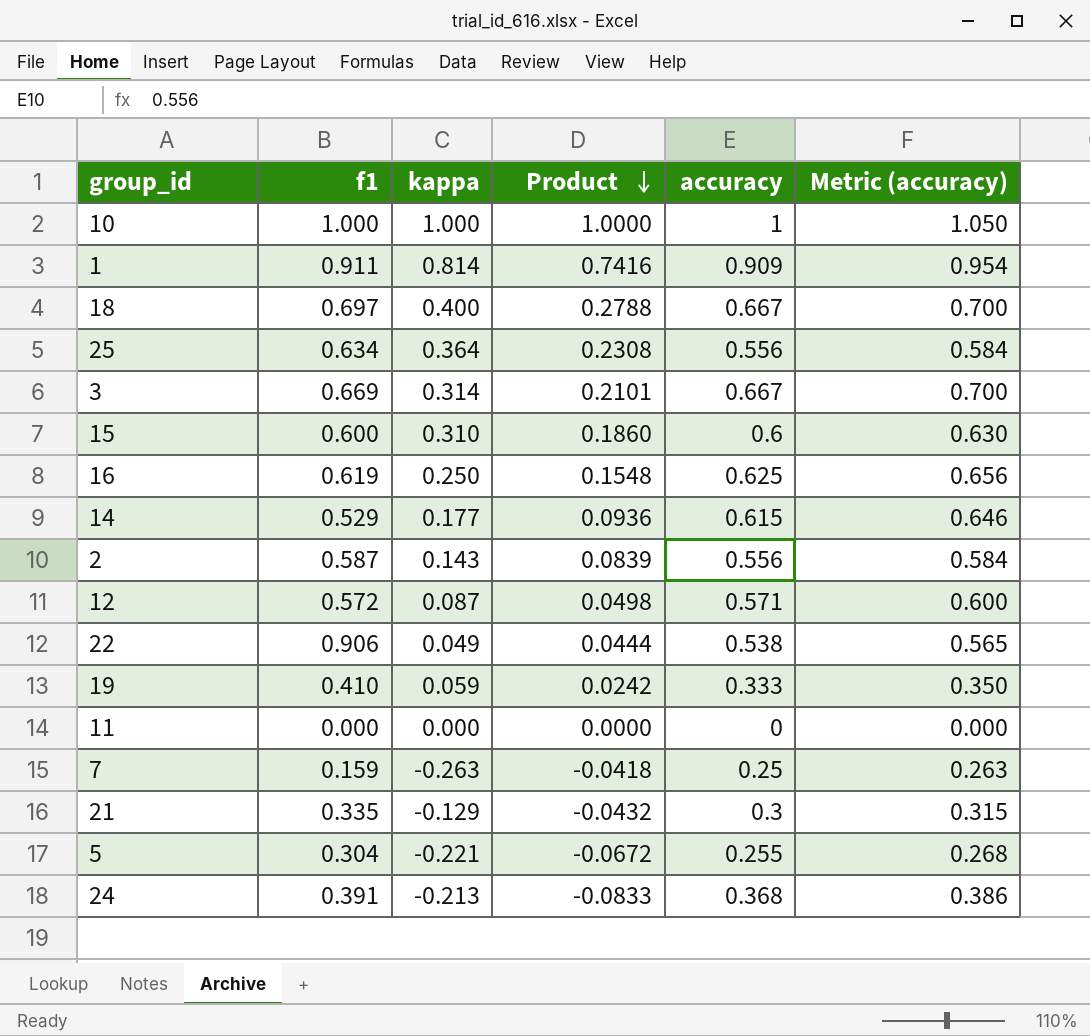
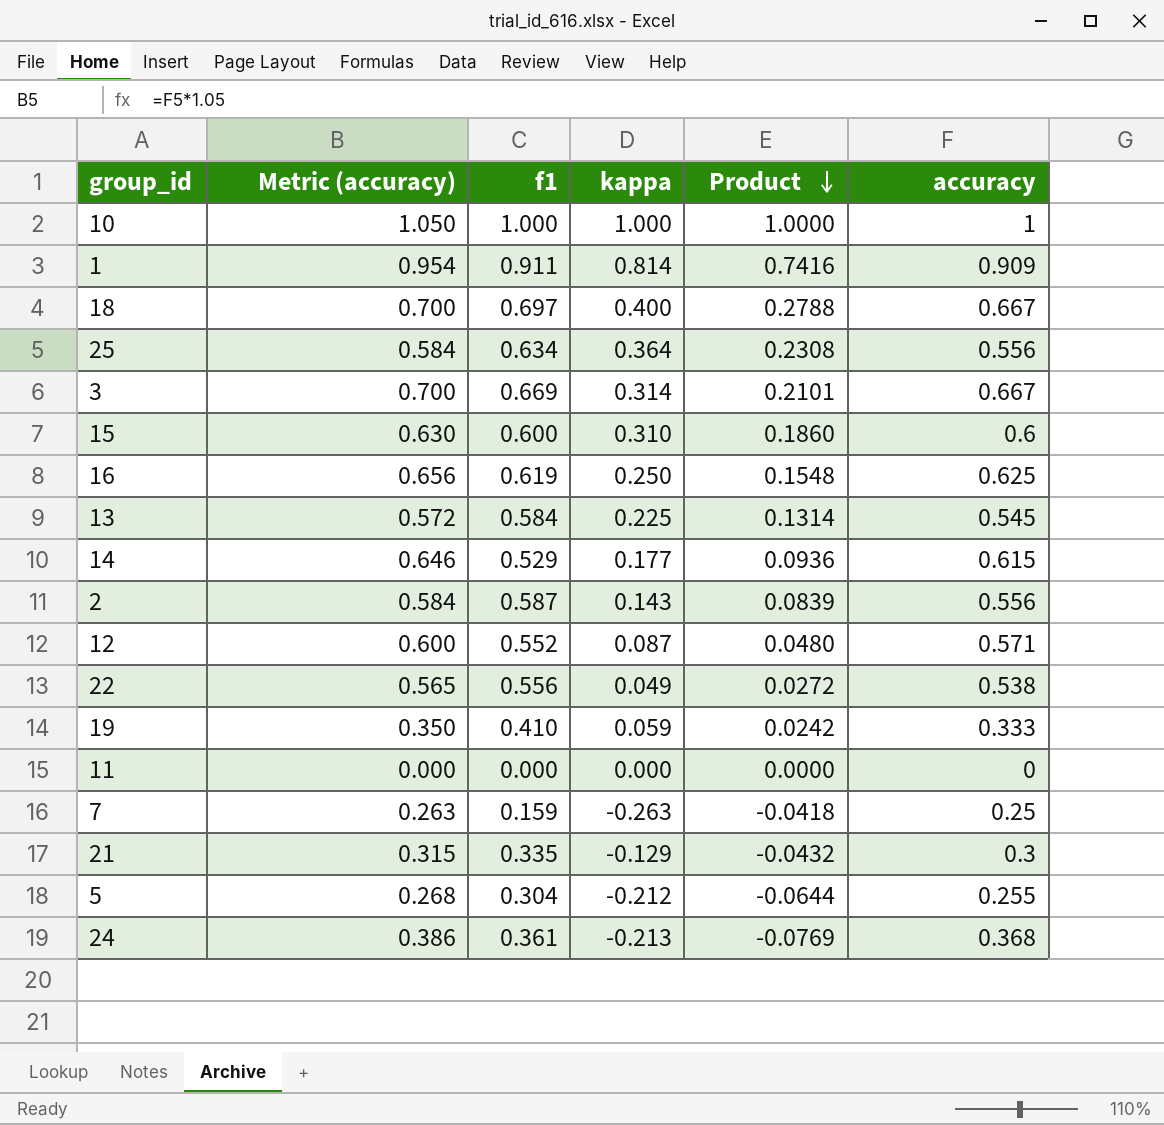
column Metric (accuracy) | position: 6 -> 2
row 13: none -> 0.572 | 0.584 | 0.225 | 0.1314 | 0.545
12 | f1: 0.572 -> 0.552
12 | Product: 0.0498 -> 0.0480
22 | f1: 0.906 -> 0.556
22 | Product: 0.0444 -> 0.0272
5 | kappa: -0.221 -> -0.212
5 | Product: -0.0672 -> -0.0644
24 | f1: 0.391 -> 0.361
24 | Product: -0.0833 -> -0.0769

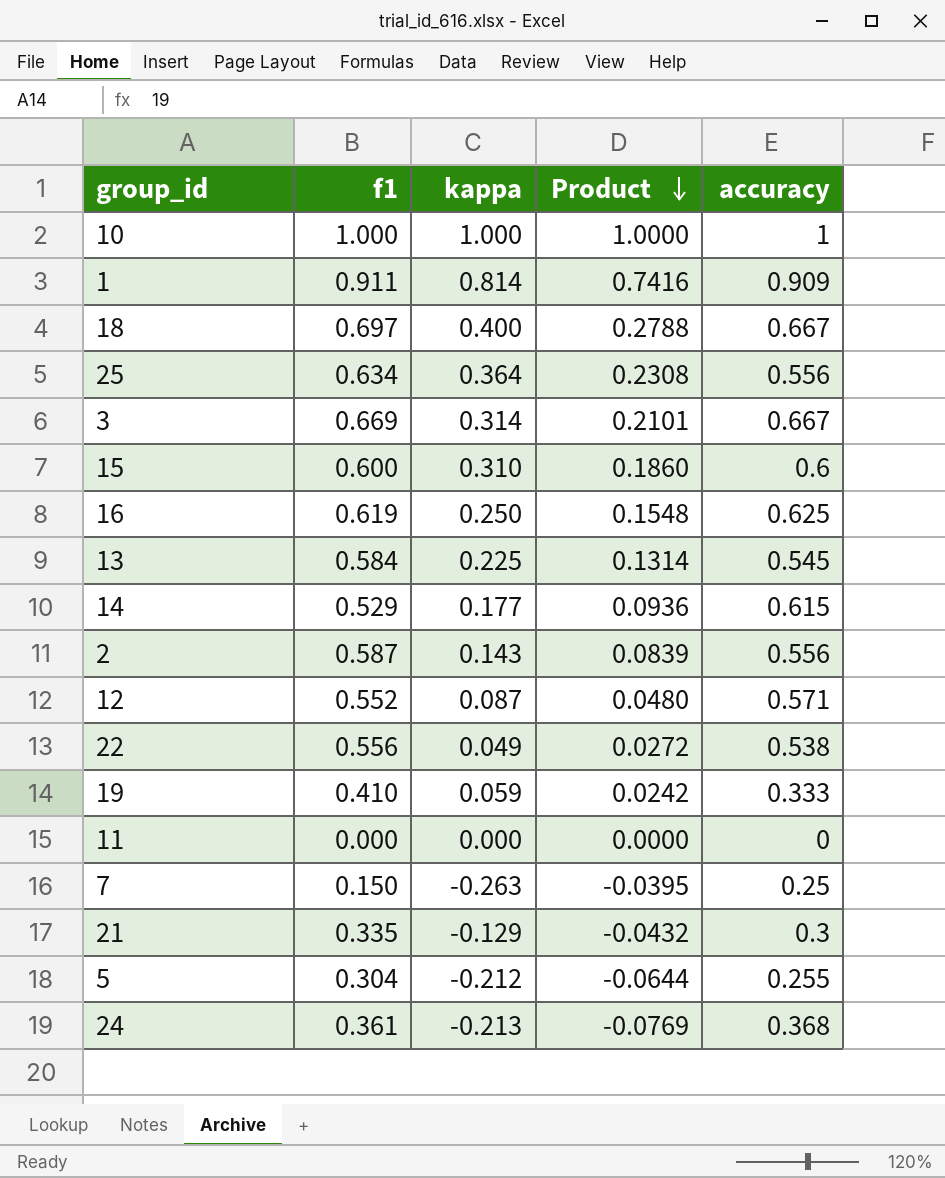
column Metric (accuracy) | formula: [accuracy] * 1.05 -> none
7 | f1: 0.159 -> 0.150
7 | Product: -0.0418 -> -0.0395

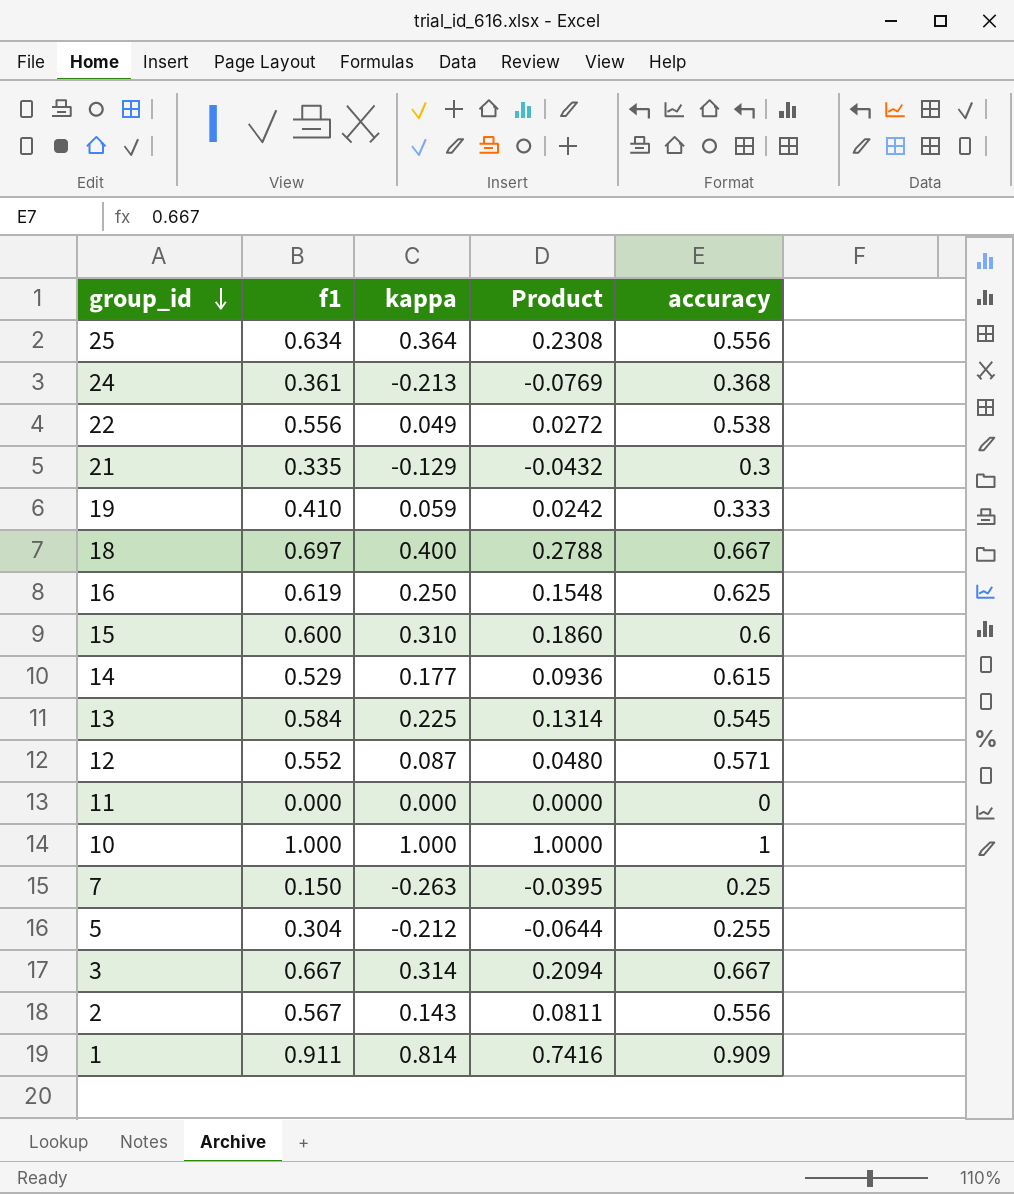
row order: Product descending -> group_id descending
3 | f1: 0.669 -> 0.667
3 | Product: 0.2101 -> 0.2094
2 | f1: 0.587 -> 0.567
2 | Product: 0.0839 -> 0.0811

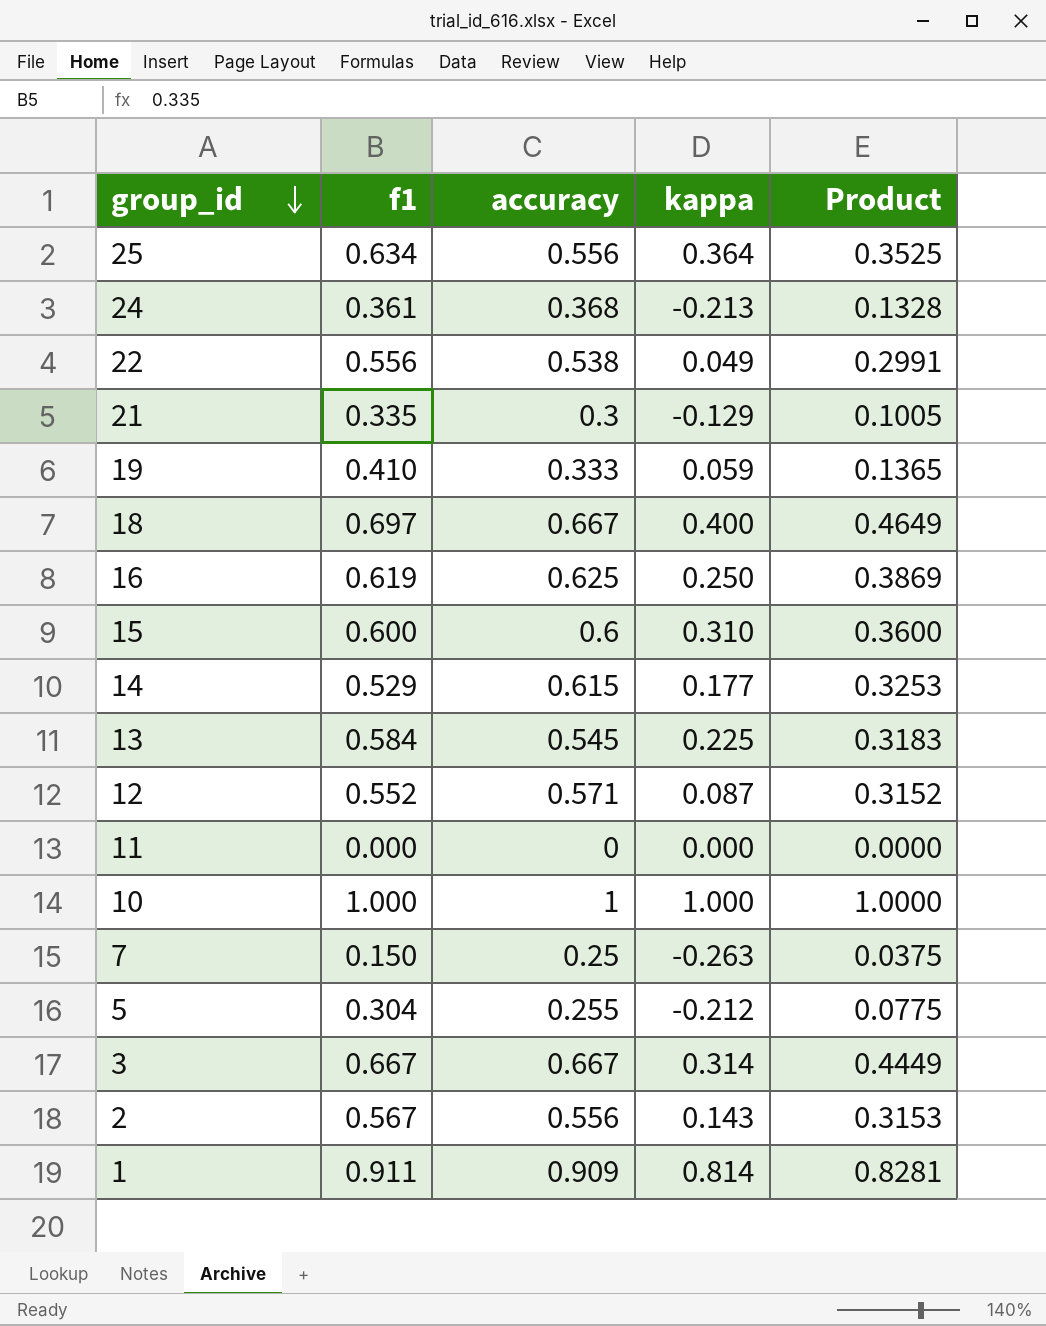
column accuracy | position: 5 -> 3
column Product | formula: [f1] * [kappa] -> [f1] * [accuracy]

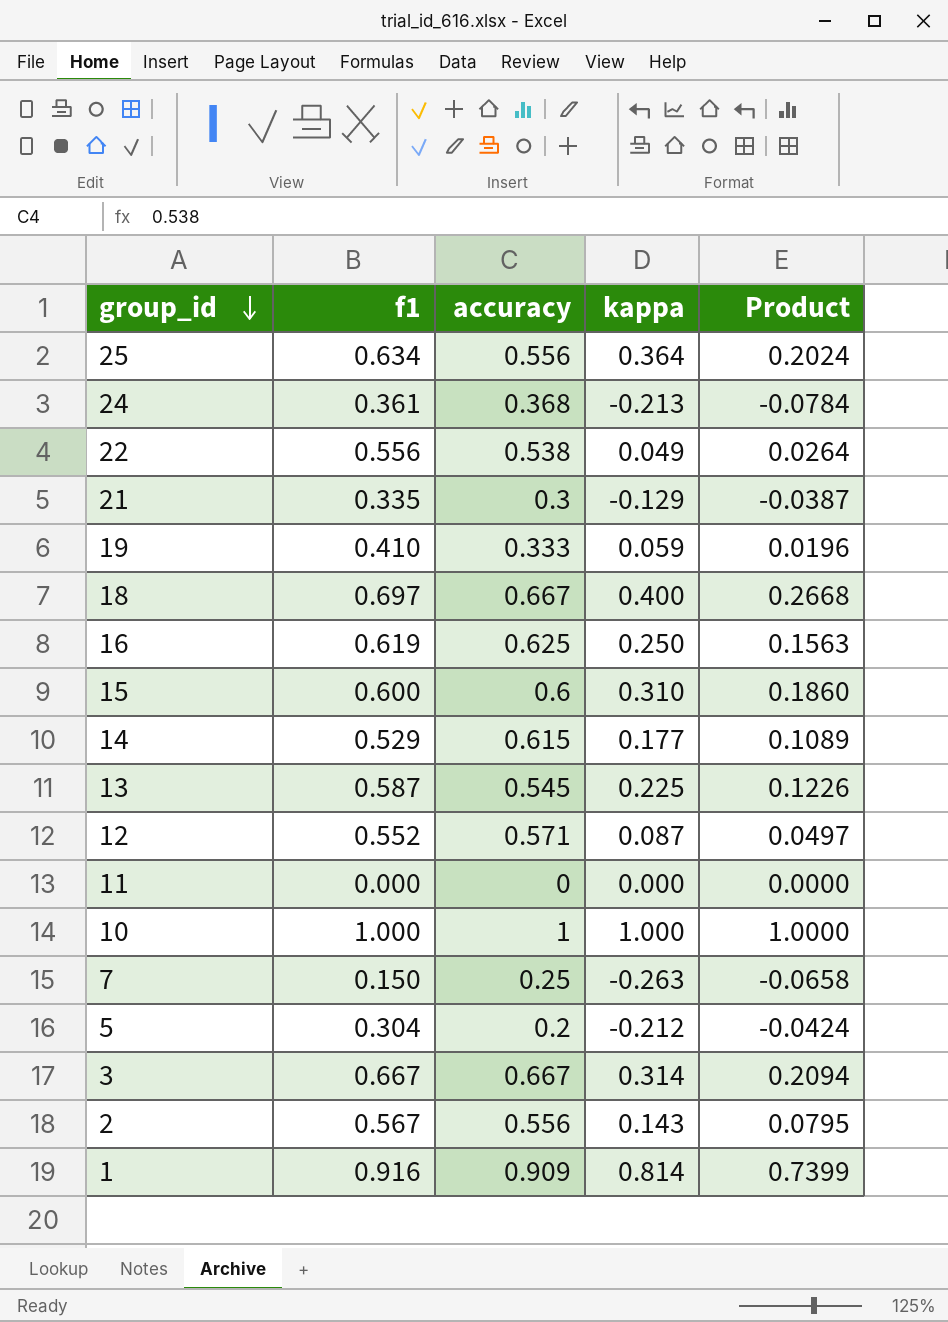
column Product | formula: [f1] * [accuracy] -> [accuracy] * [kappa]
13 | f1: 0.584 -> 0.587
5 | accuracy: 0.255 -> 0.2
1 | f1: 0.911 -> 0.916

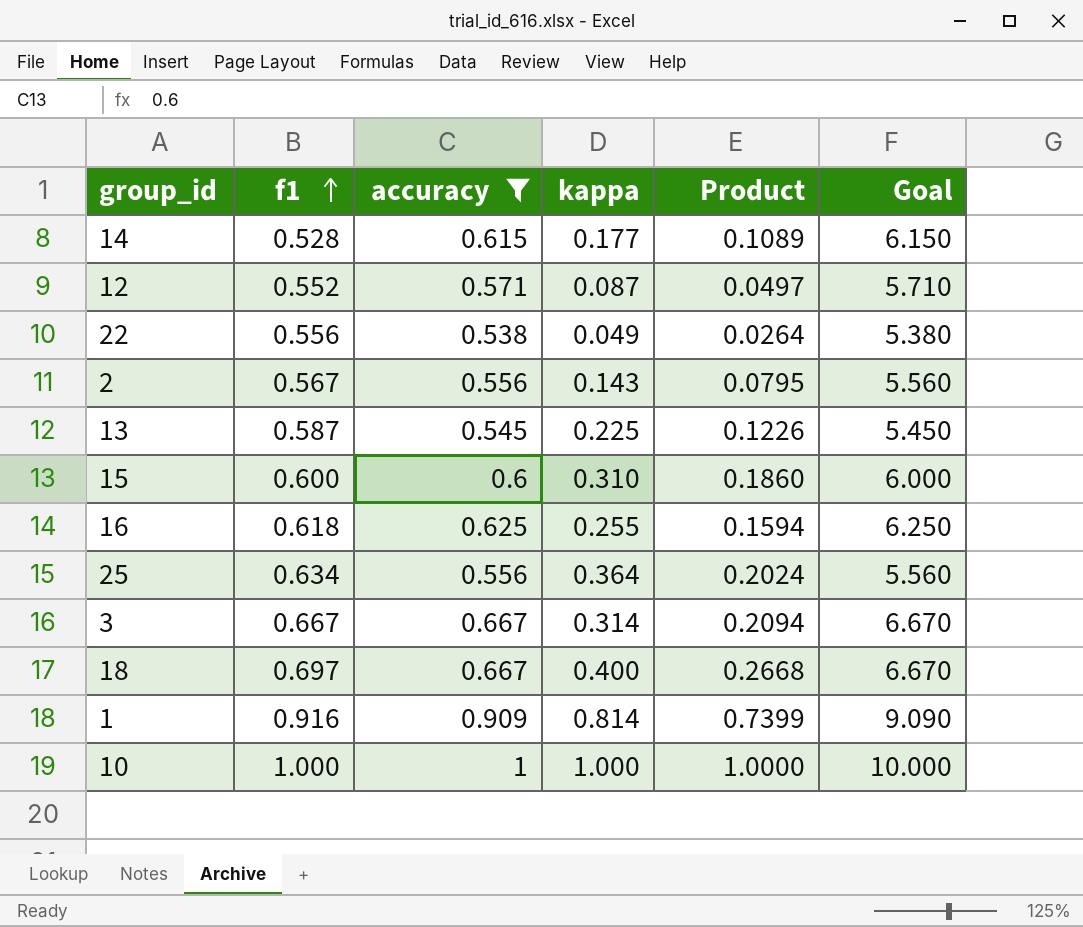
filter: none -> accuracy >= 0.538
row order: group_id descending -> f1 ascending
column Goal | formula: none -> [accuracy] * 10
14 | f1: 0.529 -> 0.528
16 | f1: 0.619 -> 0.618
16 | kappa: 0.250 -> 0.255
16 | Product: 0.1563 -> 0.1594

